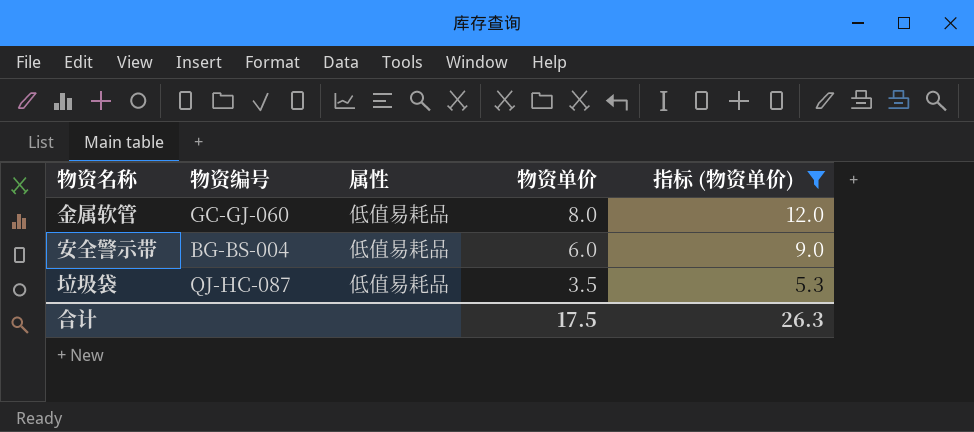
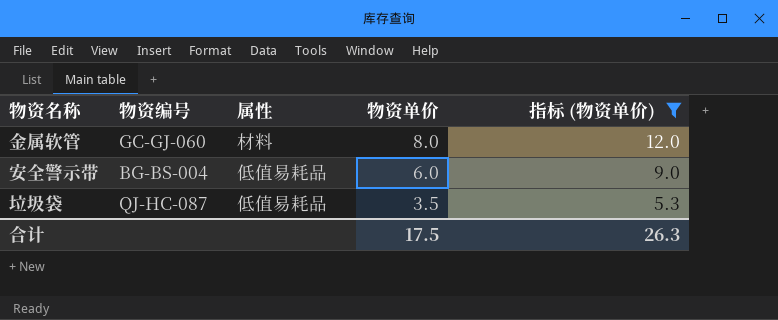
金属软管 | 属性: 低值易耗品 -> 材料

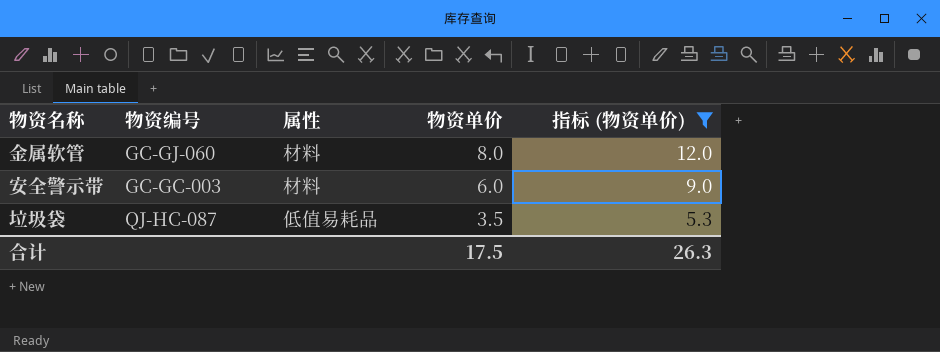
安全警示带 | 物资编号: BG-BS-004 -> GC-GC-003
安全警示带 | 属性: 低值易耗品 -> 材料

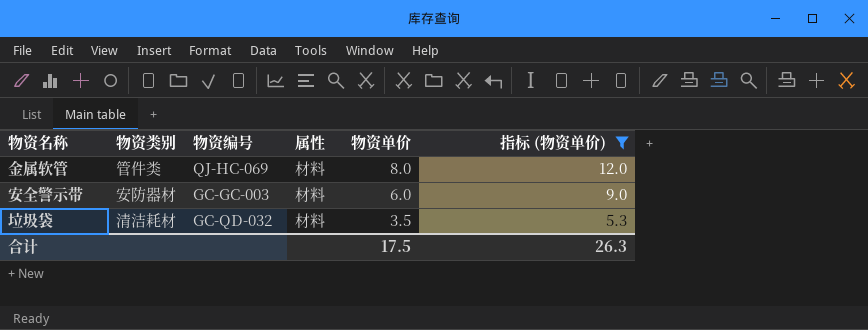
column 物资类别 | position: none -> 2
金属软管 | 物资编号: GC-GJ-060 -> QJ-HC-069
垃圾袋 | 物资编号: QJ-HC-087 -> GC-QD-032
垃圾袋 | 属性: 低值易耗品 -> 材料

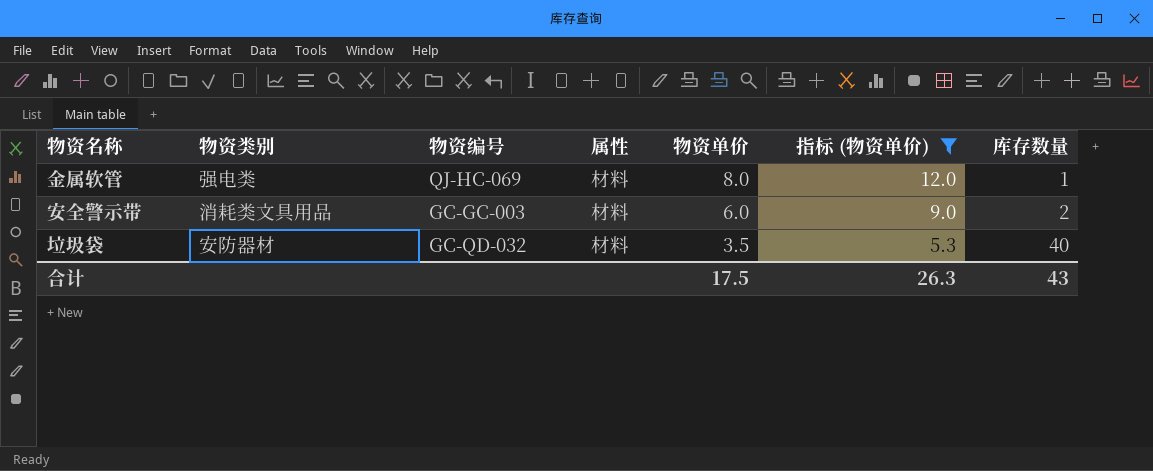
column 库存数量 | position: none -> 7
金属软管 | 物资类别: 管件类 -> 强电类
安全警示带 | 物资类别: 安防器材 -> 消耗类文具用品
垃圾袋 | 物资类别: 清洁耗材 -> 安防器材

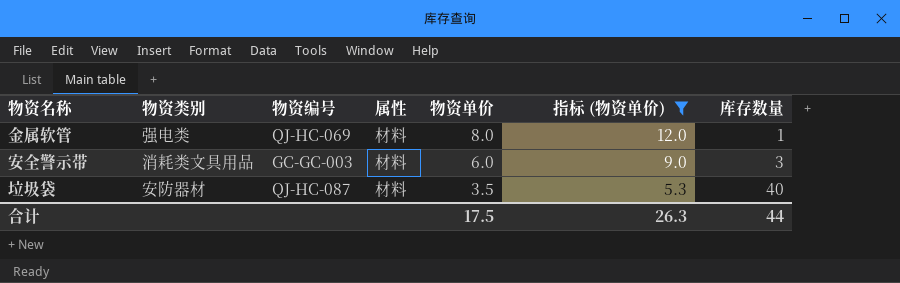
安全警示带 | 库存数量: 2 -> 3
垃圾袋 | 物资编号: GC-QD-032 -> QJ-HC-087
合计 | 库存数量: 43 -> 44

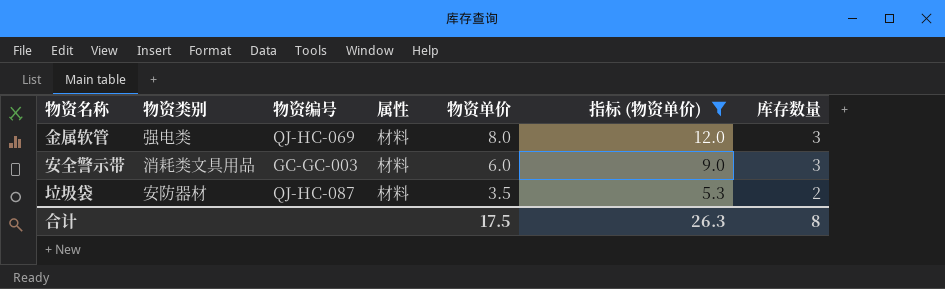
金属软管 | 库存数量: 1 -> 3
垃圾袋 | 库存数量: 40 -> 2
合计 | 库存数量: 44 -> 8

